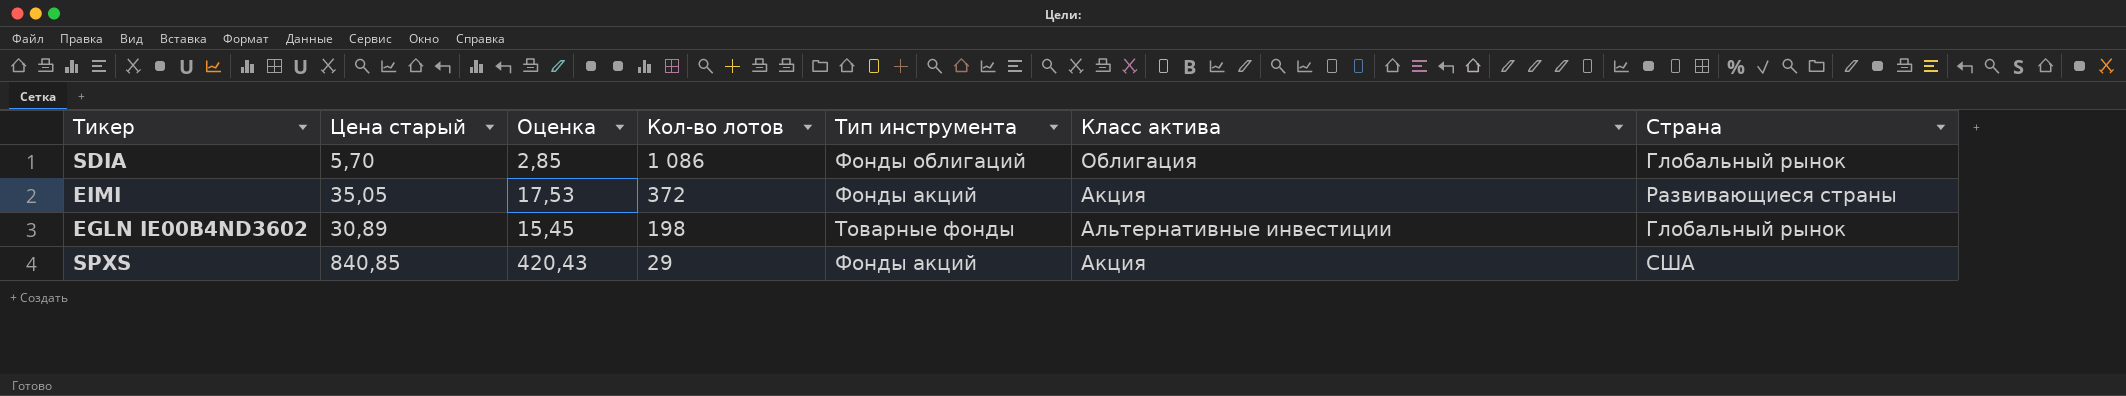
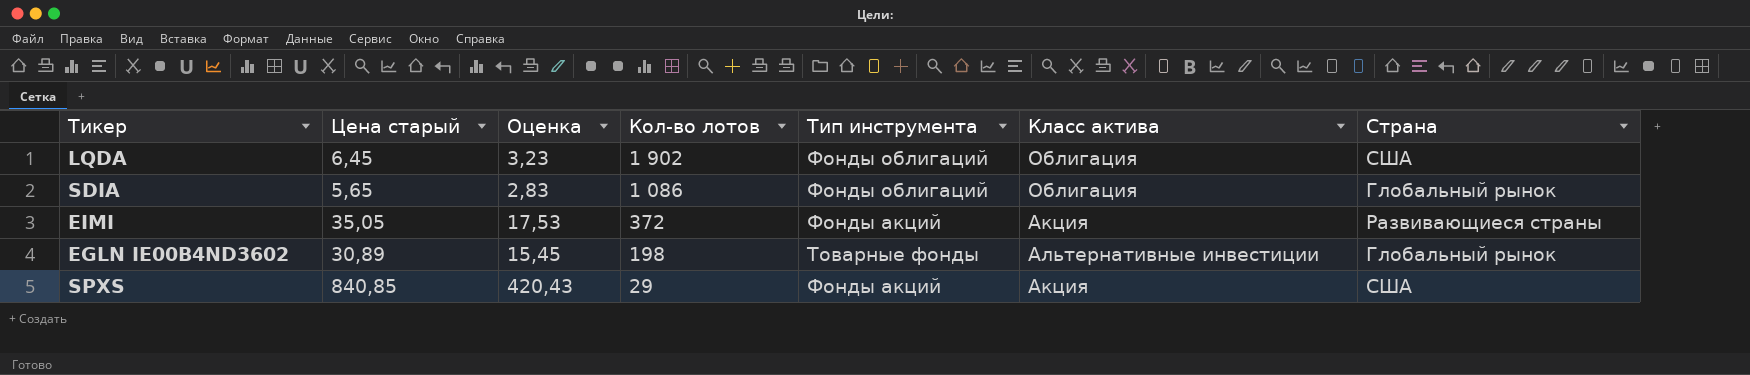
row LQDA: none -> 6,45 | 3,23 | 1 902 | Фонды облигаций | Облигация | США
SDIA | Цена старый: 5,70 -> 5,65
SDIA | Оценка: 2,85 -> 2,83

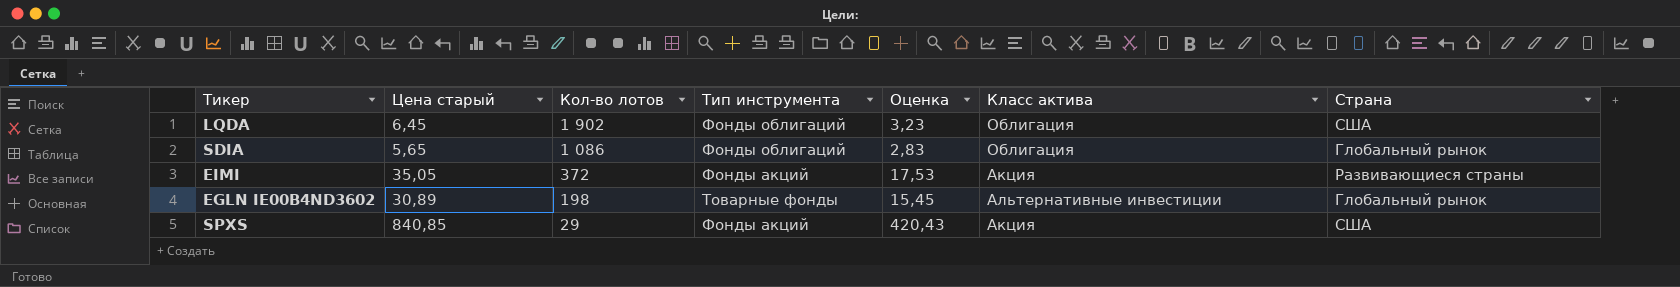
column Оценка | position: 3 -> 5

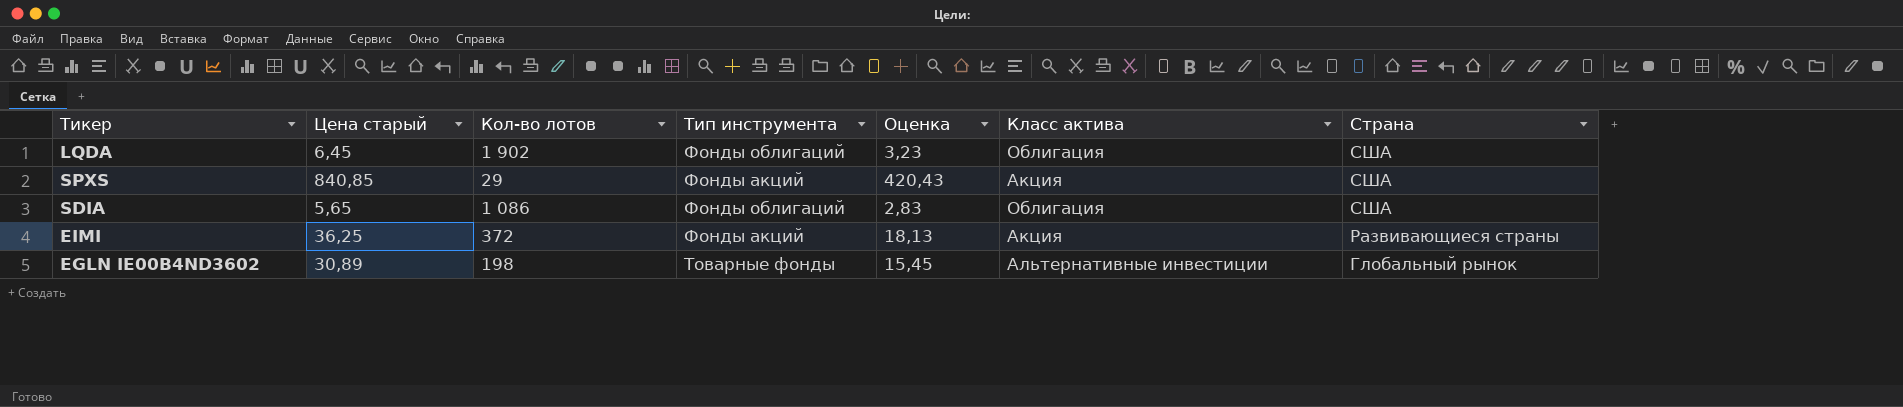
row order: Кол-во лотов descending -> Страна descending
SDIA | Страна: Глобальный рынок -> США
EIMI | Цена старый: 35,05 -> 36,25
EIMI | Оценка: 17,53 -> 18,13

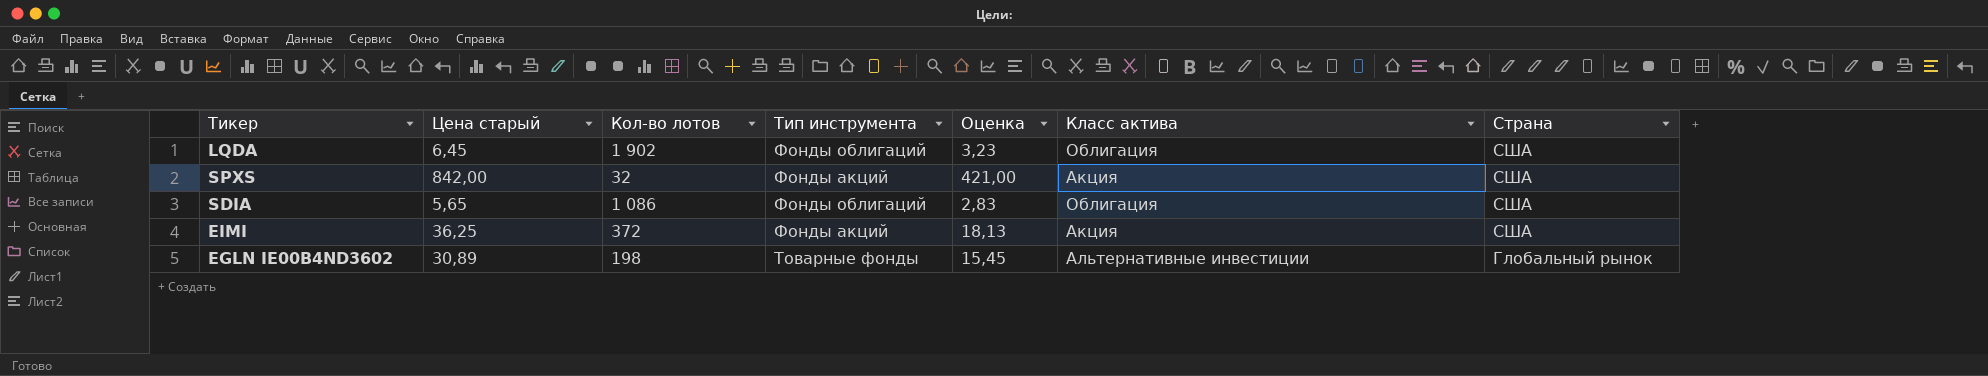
SPXS | Цена старый: 840,85 -> 842,00
SPXS | Кол-во лотов: 29 -> 32
SPXS | Оценка: 420,43 -> 421,00
EIMI | Страна: Развивающиеся страны -> США

